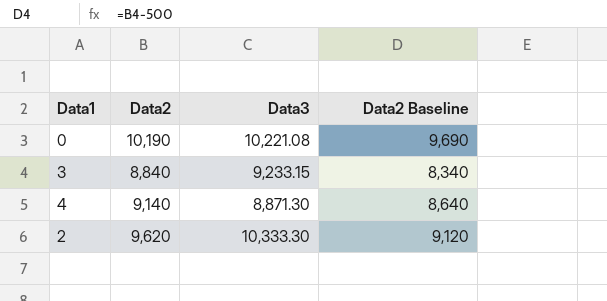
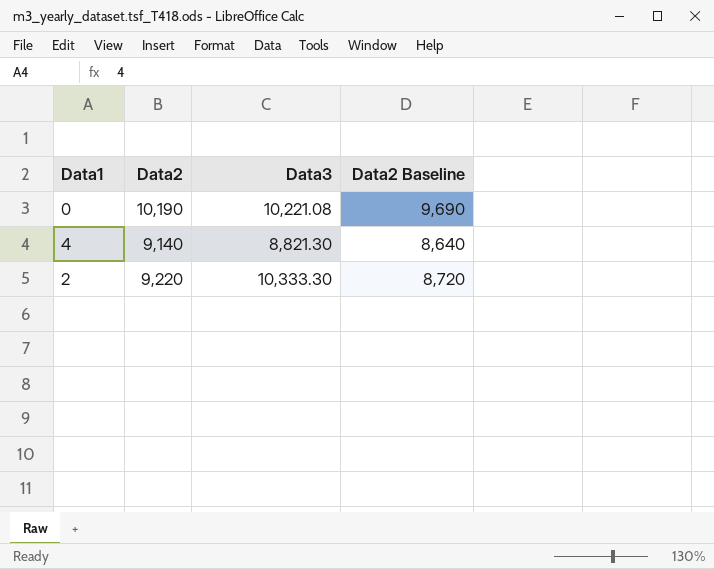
row 3: 8,840 | 9,233.15 | 8,340 -> none
4 | Data3: 8,871.30 -> 8,821.30
2 | Data2: 9,620 -> 9,220
2 | Data2 Baseline: 9,120 -> 8,720

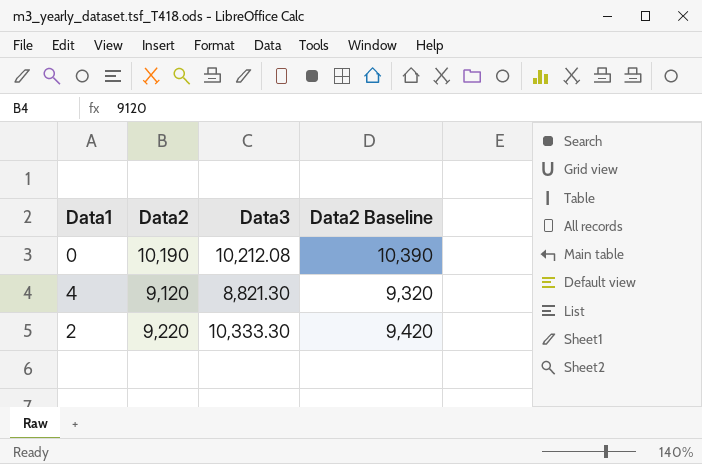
column Data2 Baseline | formula: [Data2] - 500 -> [Data2] + 200
0 | Data3: 10,221.08 -> 10,212.08
4 | Data2: 9,140 -> 9,120

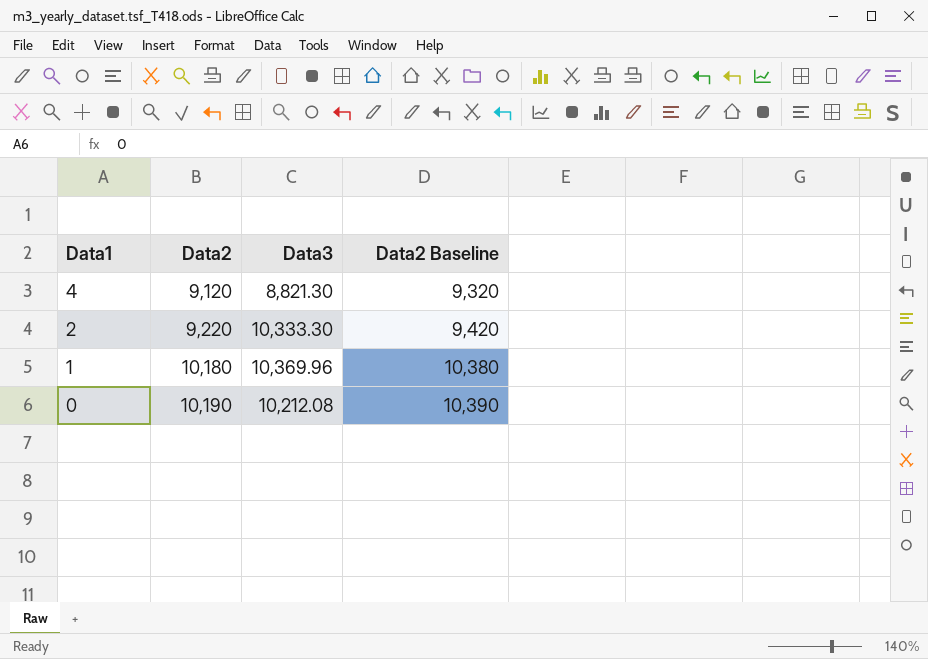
row order: none -> Data1 descending
row 1: none -> 10,180 | 10,369.96 | 10,380

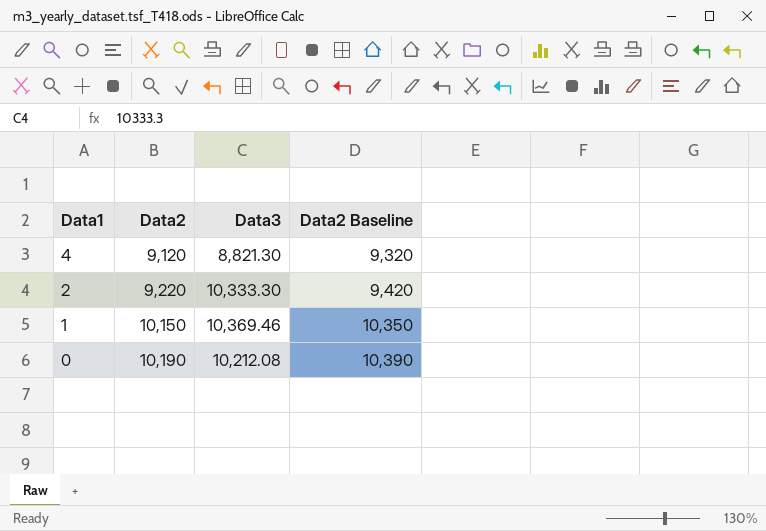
1 | Data2: 10,180 -> 10,150
1 | Data3: 10,369.96 -> 10,369.46
1 | Data2 Baseline: 10,380 -> 10,350

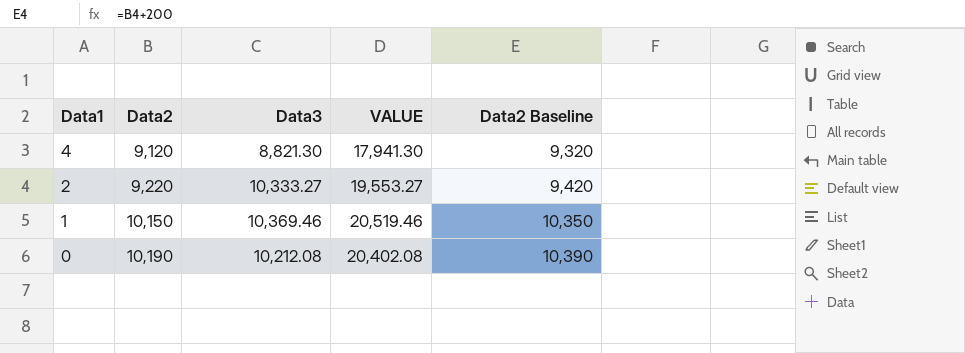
column VALUE | formula: none -> [Data2] + [Data3]
2 | Data3: 10,333.30 -> 10,333.27

